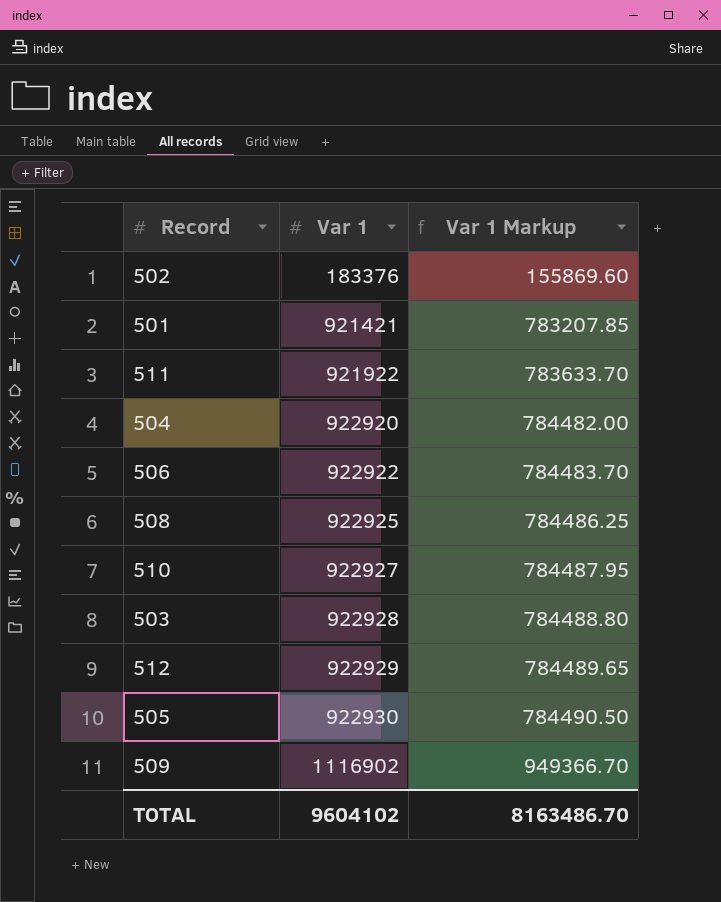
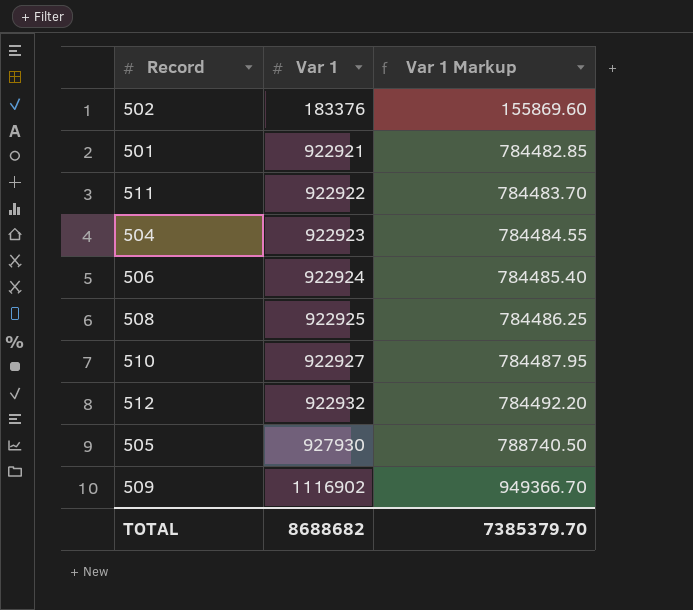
row 503: 922928 | 784488.80 -> none
501 | Var 1: 921421 -> 922921
501 | Var 1 Markup: 783207.85 -> 784482.85
511 | Var 1: 921922 -> 922922
511 | Var 1 Markup: 783633.70 -> 784483.70
504 | Var 1: 922920 -> 922923
504 | Var 1 Markup: 784482.00 -> 784484.55
506 | Var 1: 922922 -> 922924
506 | Var 1 Markup: 784483.70 -> 784485.40
512 | Var 1: 922929 -> 922932
512 | Var 1 Markup: 784489.65 -> 784492.20
505 | Var 1: 922930 -> 927930
505 | Var 1 Markup: 784490.50 -> 788740.50
TOTAL | Var 1: 9604102 -> 8688682
TOTAL | Var 1 Markup: 8163486.70 -> 7385379.70

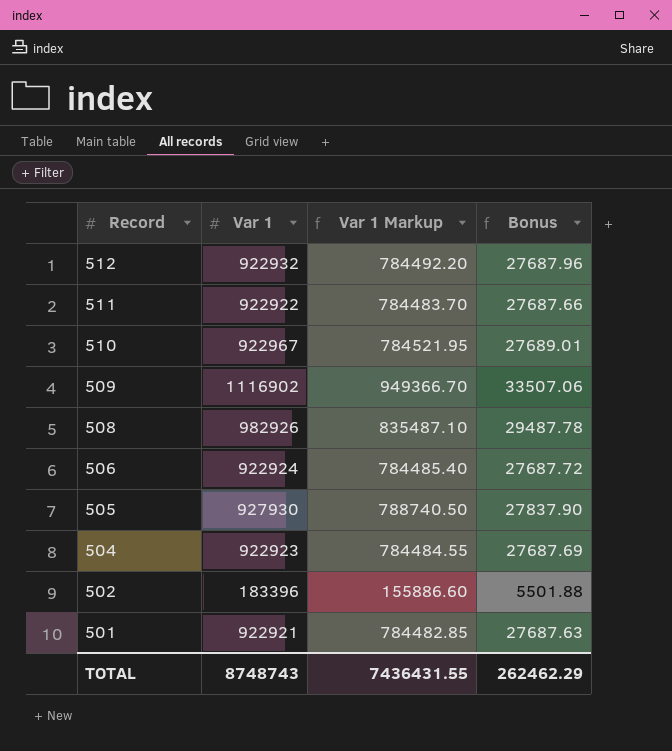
row order: Var 1 ascending -> Record descending
column Bonus | formula: none -> [Var 1] * 0.03
510 | Var 1: 922927 -> 922967
510 | Var 1 Markup: 784487.95 -> 784521.95
508 | Var 1: 922925 -> 982926
508 | Var 1 Markup: 784486.25 -> 835487.10
502 | Var 1: 183376 -> 183396
502 | Var 1 Markup: 155869.60 -> 155886.60
TOTAL | Var 1: 8688682 -> 8748743
TOTAL | Var 1 Markup: 7385379.70 -> 7436431.55

